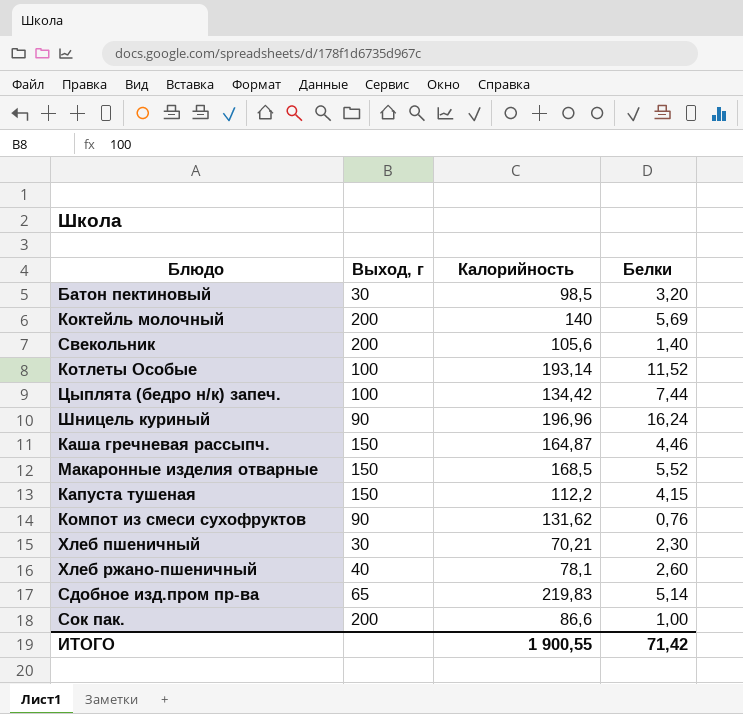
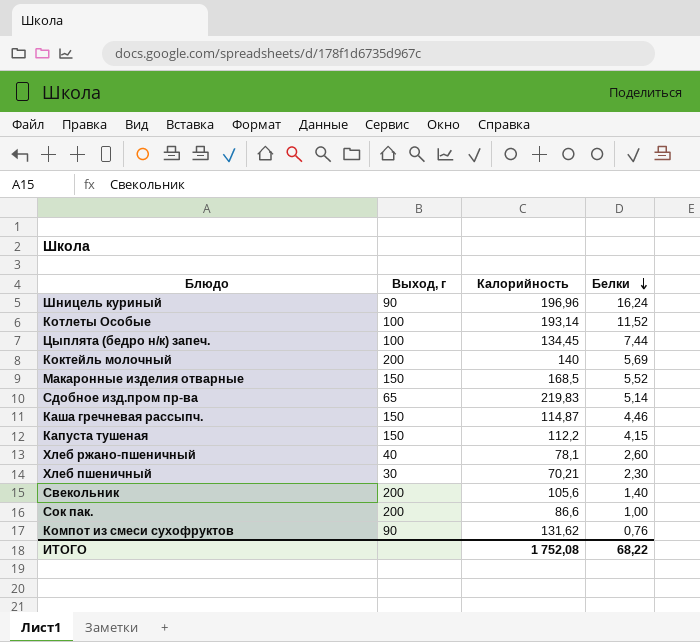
row order: none -> Белки descending
row Батон пектиновый: 30 | 98,5 | 3,20 -> none
Цыплята (бедро н/к) запеч. | Калорийность: 134,42 -> 134,45
Каша гречневая рассыпч. | Калорийность: 164,87 -> 114,87
ИТОГО | Калорийность: 1 900,55 -> 1 752,08
ИТОГО | Белки: 71,42 -> 68,22

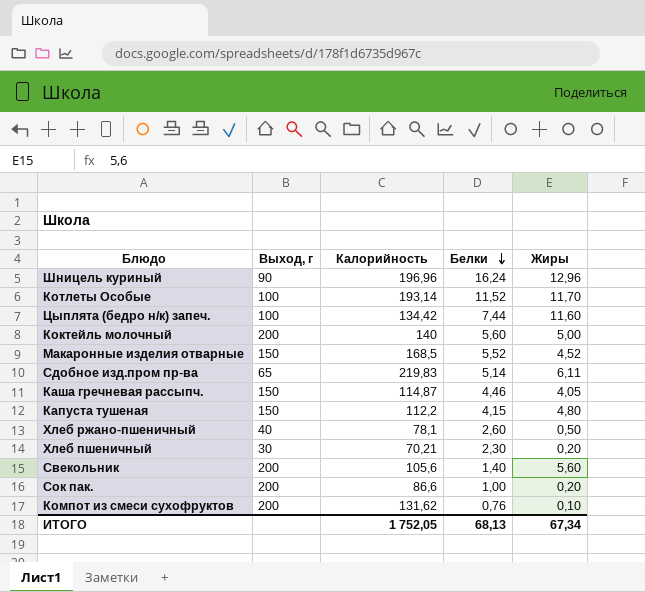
column Жиры | position: none -> 5
Цыплята (бедро н/к) запеч. | Калорийность: 134,45 -> 134,42
Коктейль молочный | Белки: 5,69 -> 5,60
Компот из смеси сухофруктов | Выход, г: 90 -> 200
ИТОГО | Калорийность: 1 752,08 -> 1 752,05
ИТОГО | Белки: 68,22 -> 68,13

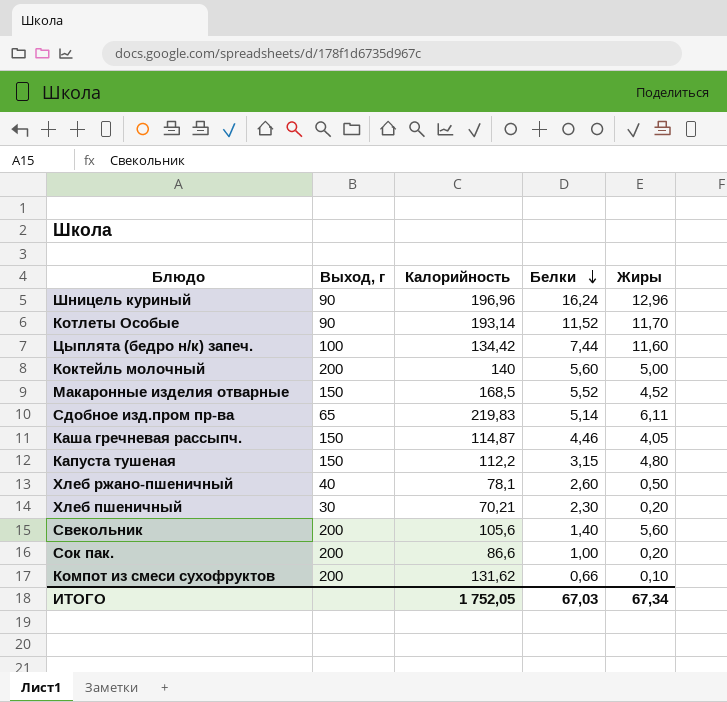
Котлеты Особые | Выход, г: 100 -> 90
Капуста тушеная | Белки: 4,15 -> 3,15
Компот из смеси сухофруктов | Белки: 0,76 -> 0,66
ИТОГО | Белки: 68,13 -> 67,03

